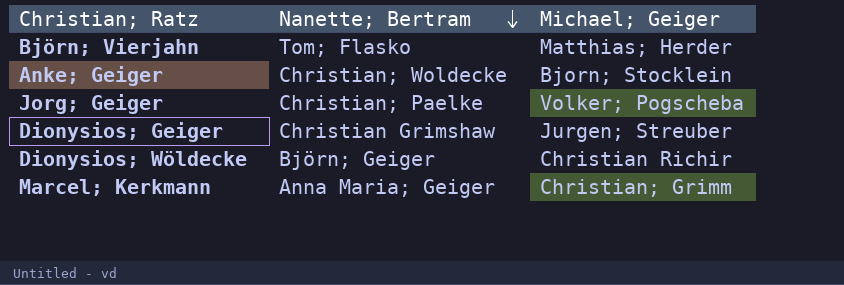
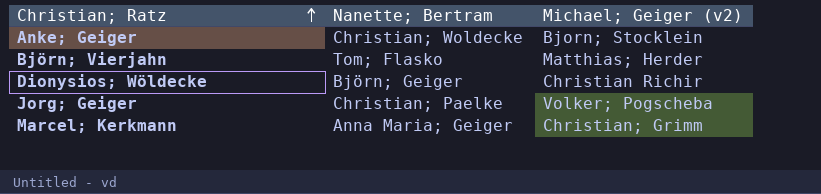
row order: Nanette; Bertram descending -> Christian; Ratz ascending
column name: Michael; Geiger -> Michael; Geiger (v2)
row Dionysios; Geiger: Christian Grimshaw | Jurgen; Streuber -> none

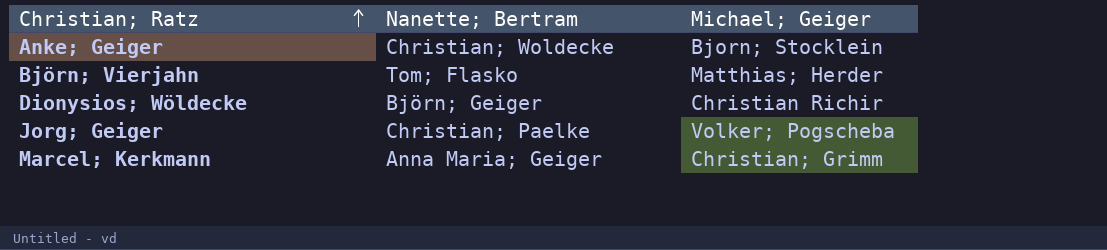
column name: Michael; Geiger (v2) -> Michael; Geiger

